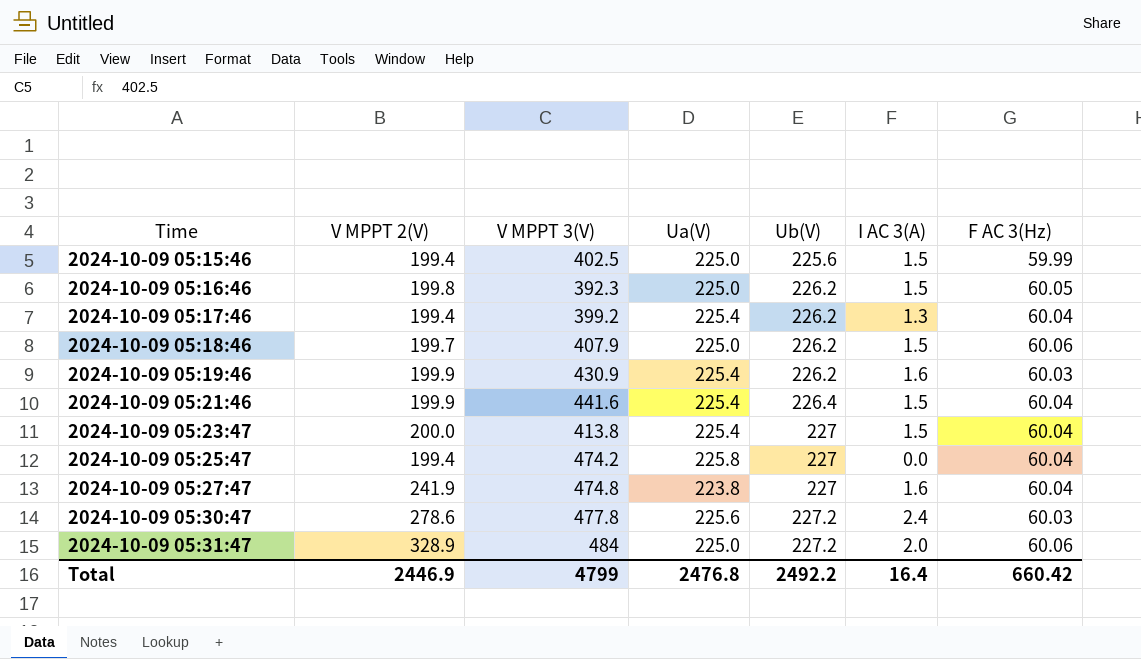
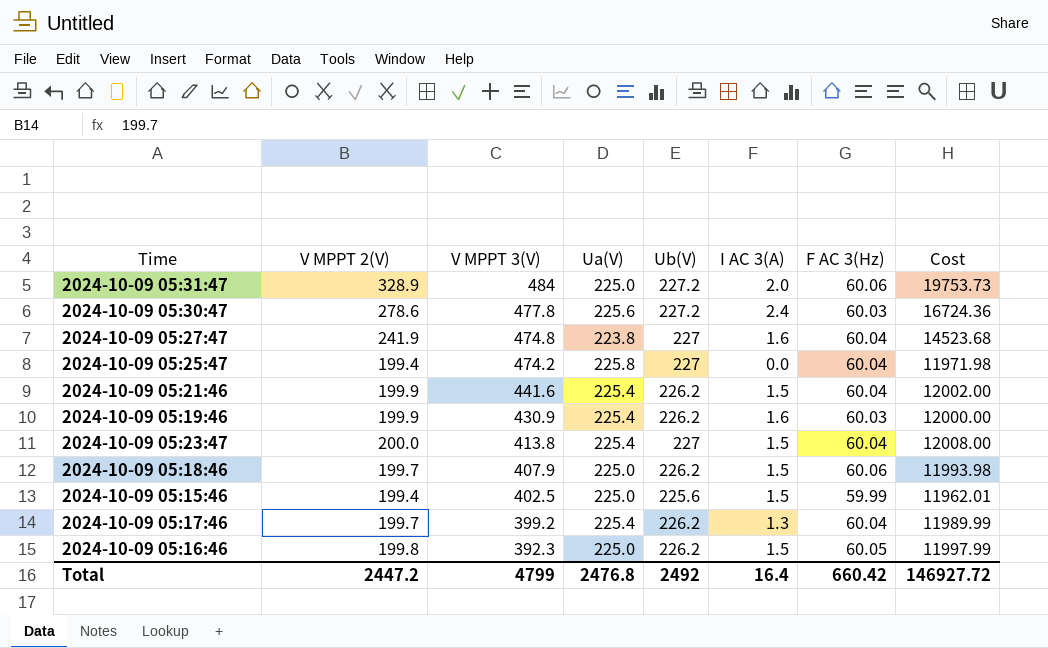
row order: Time ascending -> V MPPT 3(V) descending
column Cost | formula: none -> [V MPPT 2(V)] * [F AC 3(Hz)]
2024-10-09 05:21:46 | Ub(V): 226.4 -> 226.2
2024-10-09 05:17:46 | V MPPT 2(V): 199.4 -> 199.7
Total | V MPPT 2(V): 2446.9 -> 2447.2
Total | Ub(V): 2492.2 -> 2492

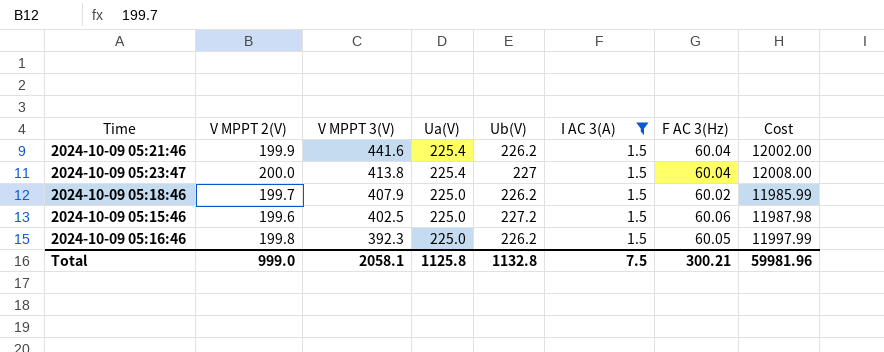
filter: none -> I AC 3(A) = 1.5
2024-10-09 05:18:46 | F AC 3(Hz): 60.06 -> 60.02
2024-10-09 05:18:46 | Cost: 11993.98 -> 11985.99
2024-10-09 05:15:46 | V MPPT 2(V): 199.4 -> 199.6
2024-10-09 05:15:46 | Ub(V): 225.6 -> 227.2
2024-10-09 05:15:46 | F AC 3(Hz): 59.99 -> 60.06
2024-10-09 05:15:46 | Cost: 11962.01 -> 11987.98
Total | V MPPT 2(V): 2447.2 -> 999.0
Total | V MPPT 3(V): 4799 -> 2058.1
Total | Ua(V): 2476.8 -> 1125.8
Total | Ub(V): 2492 -> 1132.8
Total | I AC 3(A): 16.4 -> 7.5
Total | F AC 3(Hz): 660.42 -> 300.21
Total | Cost: 146927.72 -> 59981.96

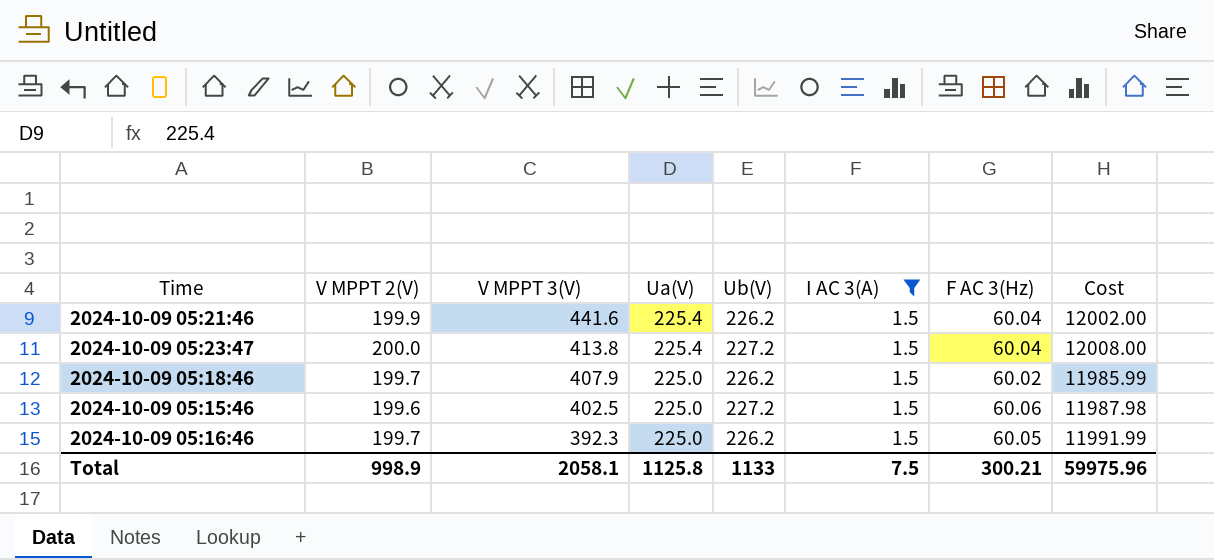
2024-10-09 05:23:47 | Ub(V): 227 -> 227.2
2024-10-09 05:16:46 | V MPPT 2(V): 199.8 -> 199.7
2024-10-09 05:16:46 | Cost: 11997.99 -> 11991.99
Total | V MPPT 2(V): 999.0 -> 998.9
Total | Ub(V): 1132.8 -> 1133
Total | Cost: 59981.96 -> 59975.96

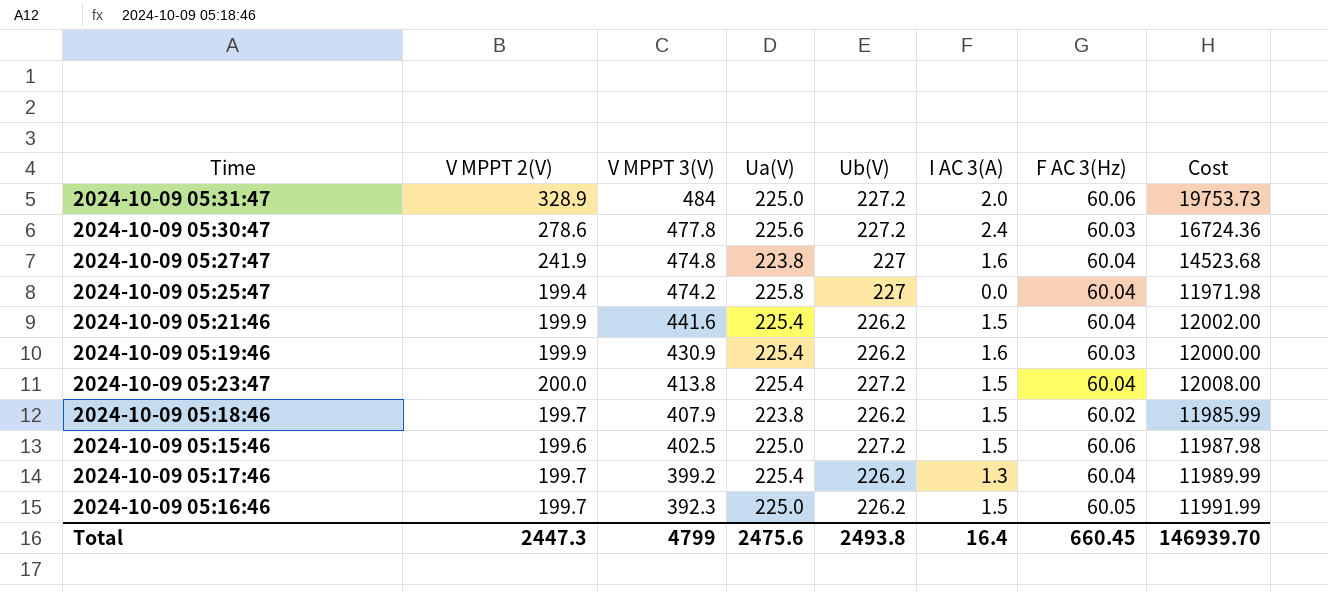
filter: I AC 3(A) = 1.5 -> none
2024-10-09 05:18:46 | Ua(V): 225.0 -> 223.8
Total | V MPPT 2(V): 998.9 -> 2447.3
Total | V MPPT 3(V): 2058.1 -> 4799
Total | Ua(V): 1125.8 -> 2475.6
Total | Ub(V): 1133 -> 2493.8
Total | I AC 3(A): 7.5 -> 16.4
Total | F AC 3(Hz): 300.21 -> 660.45
Total | Cost: 59975.96 -> 146939.70

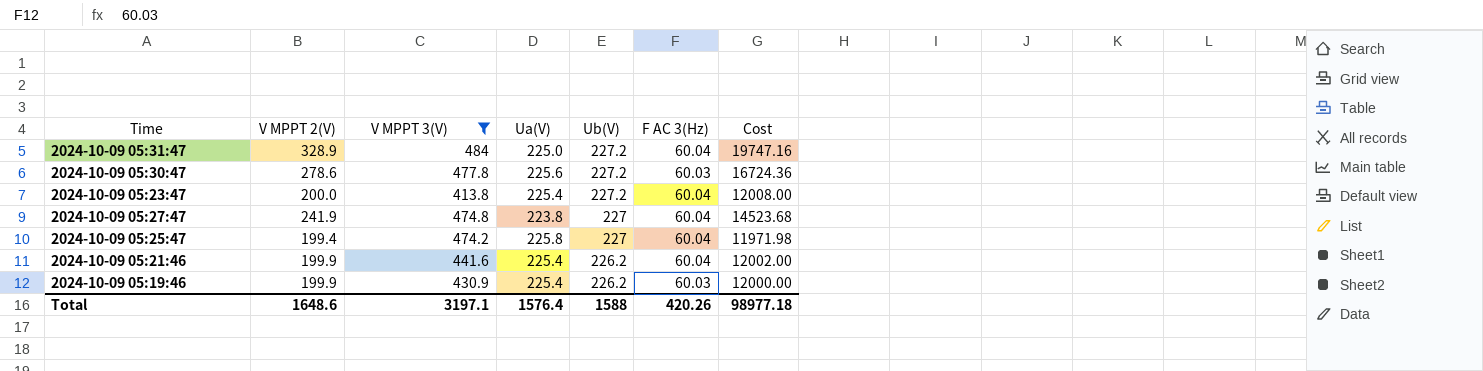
filter: none -> V MPPT 3(V) >= 413.8
row order: V MPPT 3(V) descending -> Ub(V) descending
column I AC 3(A) | position: 6 -> none
2024-10-09 05:31:47 | F AC 3(Hz): 60.06 -> 60.04
2024-10-09 05:31:47 | Cost: 19753.73 -> 19747.16
Total | V MPPT 2(V): 2447.3 -> 1648.6
Total | V MPPT 3(V): 4799 -> 3197.1
Total | Ua(V): 2475.6 -> 1576.4
Total | Ub(V): 2493.8 -> 1588
Total | F AC 3(Hz): 660.45 -> 420.26
Total | Cost: 146939.70 -> 98977.18

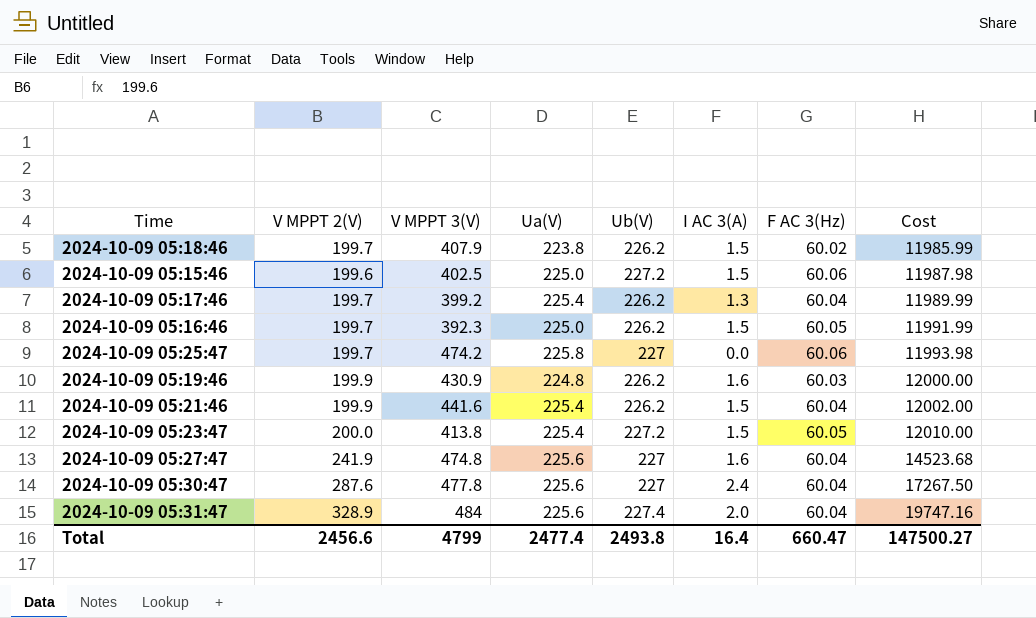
filter: V MPPT 3(V) >= 413.8 -> none
row order: Ub(V) descending -> Cost ascending
column I AC 3(A) | position: none -> 6
2024-10-09 05:25:47 | V MPPT 2(V): 199.4 -> 199.7
2024-10-09 05:25:47 | F AC 3(Hz): 60.04 -> 60.06
2024-10-09 05:25:47 | Cost: 11971.98 -> 11993.98
2024-10-09 05:19:46 | Ua(V): 225.4 -> 224.8
2024-10-09 05:23:47 | F AC 3(Hz): 60.04 -> 60.05
2024-10-09 05:23:47 | Cost: 12008.00 -> 12010.00
2024-10-09 05:27:47 | Ua(V): 223.8 -> 225.6
2024-10-09 05:30:47 | V MPPT 2(V): 278.6 -> 287.6
2024-10-09 05:30:47 | Ub(V): 227.2 -> 227
2024-10-09 05:30:47 | F AC 3(Hz): 60.03 -> 60.04
2024-10-09 05:30:47 | Cost: 16724.36 -> 17267.50
2024-10-09 05:31:47 | Ua(V): 225.0 -> 225.6
2024-10-09 05:31:47 | Ub(V): 227.2 -> 227.4
Total | V MPPT 2(V): 1648.6 -> 2456.6
Total | V MPPT 3(V): 3197.1 -> 4799
Total | Ua(V): 1576.4 -> 2477.4
Total | Ub(V): 1588 -> 2493.8
Total | F AC 3(Hz): 420.26 -> 660.47
Total | Cost: 98977.18 -> 147500.27

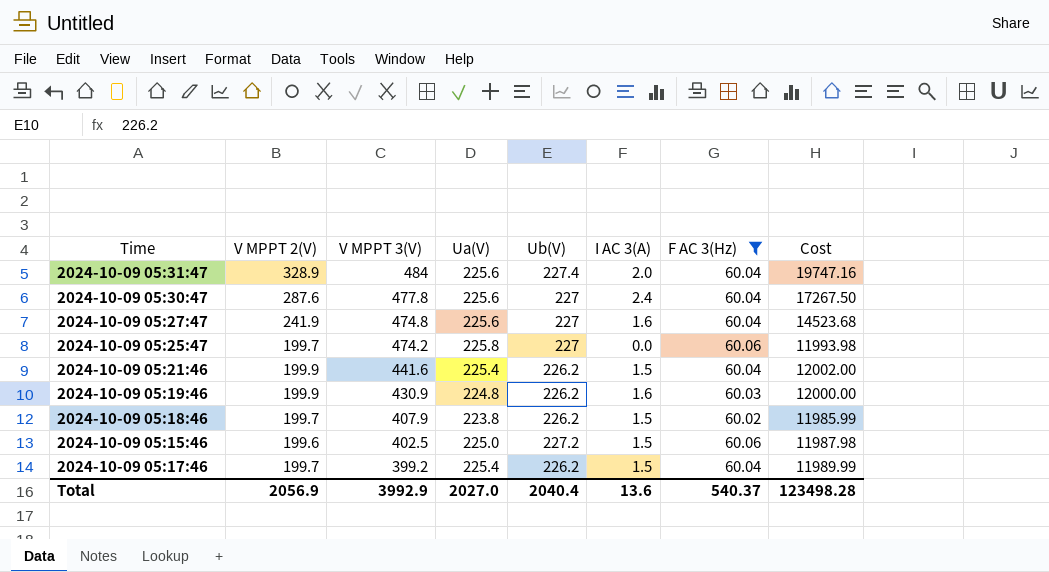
filter: none -> F AC 3(Hz) != 60.05
row order: Cost ascending -> V MPPT 3(V) descending
2024-10-09 05:17:46 | I AC 3(A): 1.3 -> 1.5
Total | V MPPT 2(V): 2456.6 -> 2056.9
Total | V MPPT 3(V): 4799 -> 3992.9
Total | Ua(V): 2477.4 -> 2027.0
Total | Ub(V): 2493.8 -> 2040.4
Total | I AC 3(A): 16.4 -> 13.6
Total | F AC 3(Hz): 660.47 -> 540.37
Total | Cost: 147500.27 -> 123498.28

